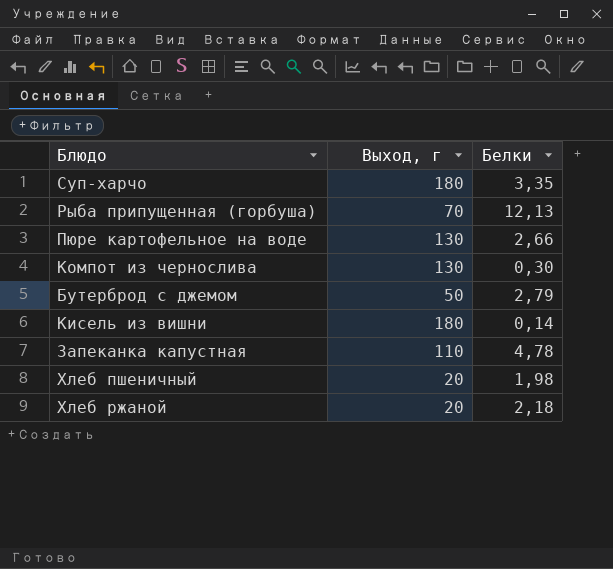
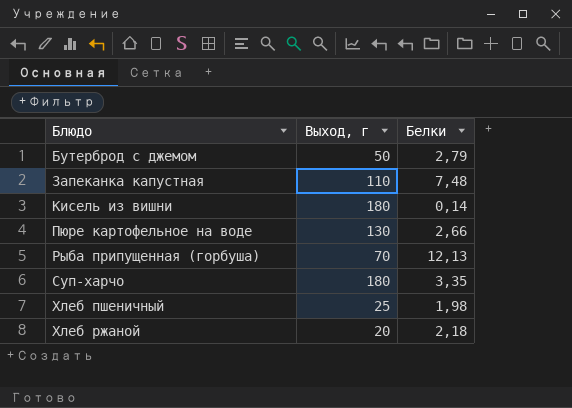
row order: none -> Блюдо ascending
row Компот из чернослива: 130 | 0,30 -> none
Запеканка капустная | Белки: 4,78 -> 7,48
Хлеб пшеничный | Выход, г: 20 -> 25

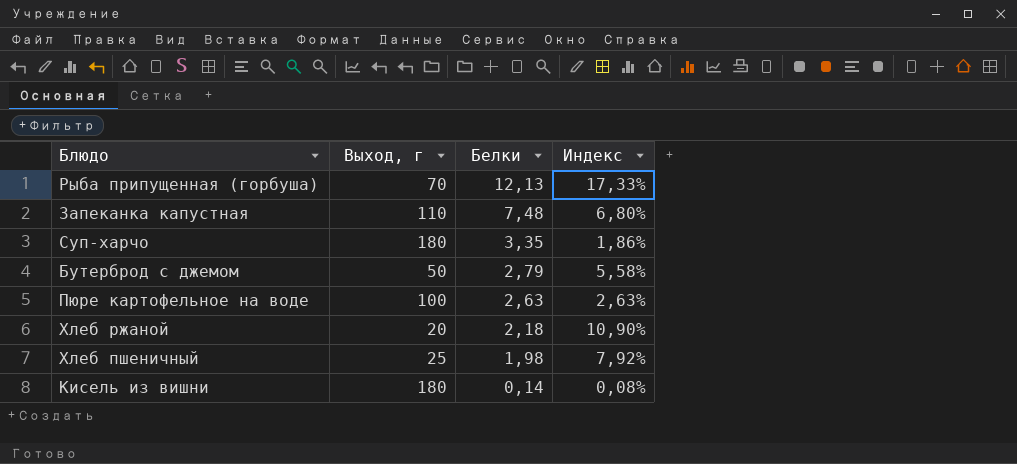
row order: Блюдо ascending -> Белки descending
column Индекс | formula: none -> [Белки] / [Выход, г]
Пюре картофельное на воде | Выход, г: 130 -> 100
Пюре картофельное на воде | Белки: 2,66 -> 2,63

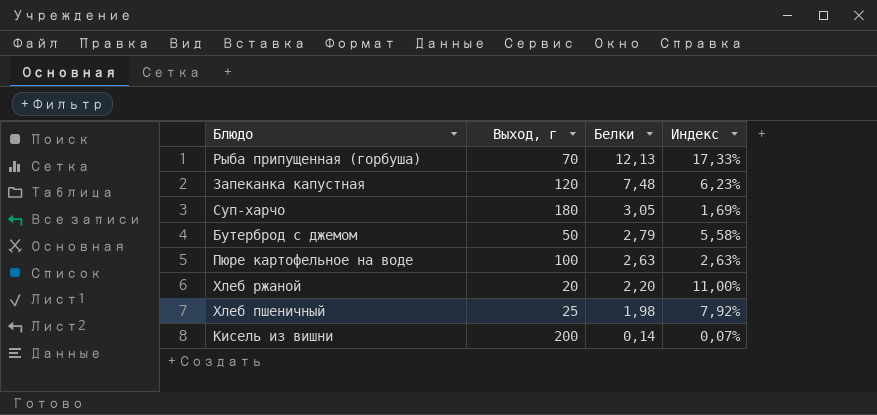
Запеканка капустная | Выход, г: 110 -> 120
Запеканка капустная | Индекс: 6,80% -> 6,23%
Суп-харчо | Белки: 3,35 -> 3,05
Суп-харчо | Индекс: 1,86% -> 1,69%
Хлеб ржаной | Белки: 2,18 -> 2,20
Хлеб ржаной | Индекс: 10,90% -> 11,00%
Кисель из вишни | Выход, г: 180 -> 200
Кисель из вишни | Индекс: 0,08% -> 0,07%

